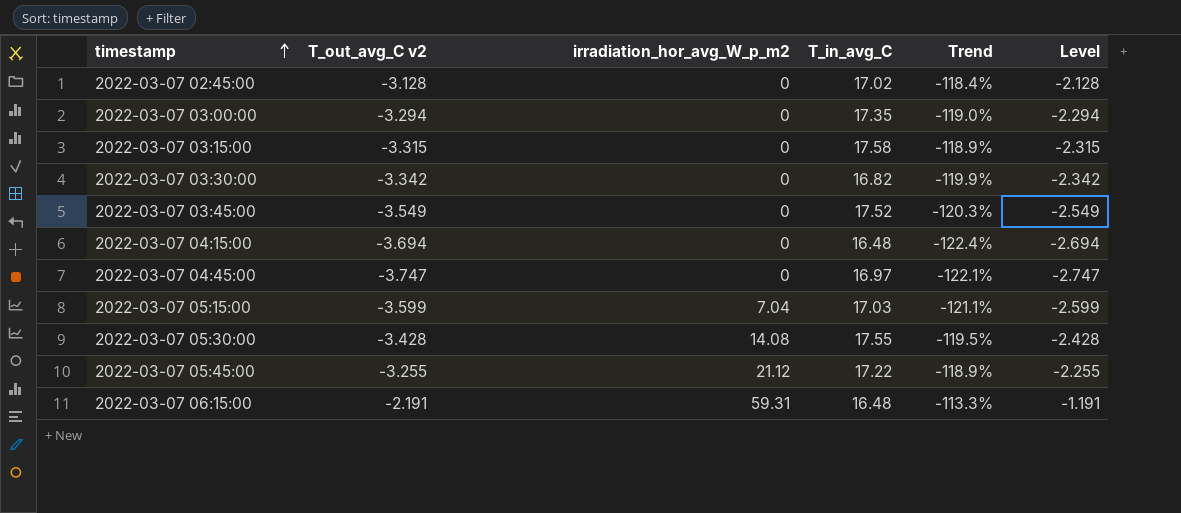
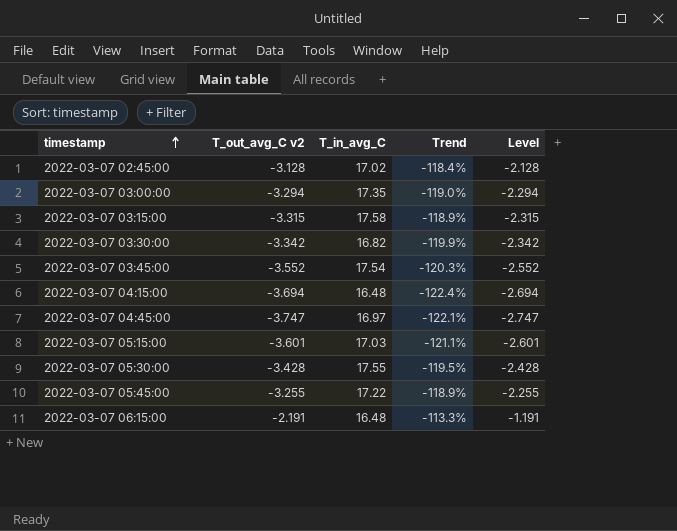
column irradiation_hor_avg_W_p_m2 | position: 3 -> none
2022-03-07 03:45:00 | T_out_avg_C v2: -3.549 -> -3.552
2022-03-07 03:45:00 | T_in_avg_C: 17.52 -> 17.54
2022-03-07 03:45:00 | Level: -2.549 -> -2.552
2022-03-07 05:15:00 | T_out_avg_C v2: -3.599 -> -3.601
2022-03-07 05:15:00 | Level: -2.599 -> -2.601

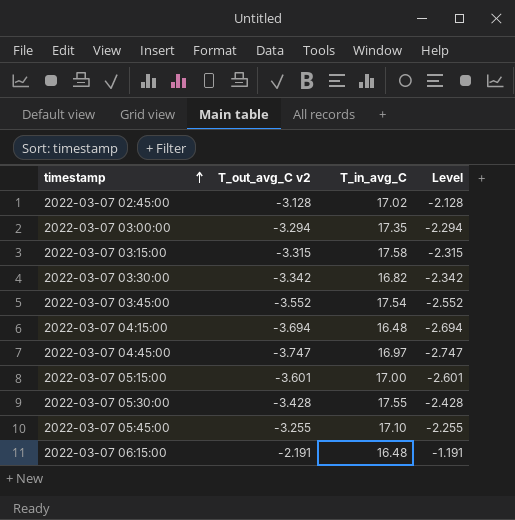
column Trend | formula: ([T_out_avg_C v2] - [T_in_avg_C]) / [T_in_avg_C] -> none
2022-03-07 05:15:00 | T_in_avg_C: 17.03 -> 17.00
2022-03-07 05:45:00 | T_in_avg_C: 17.22 -> 17.10

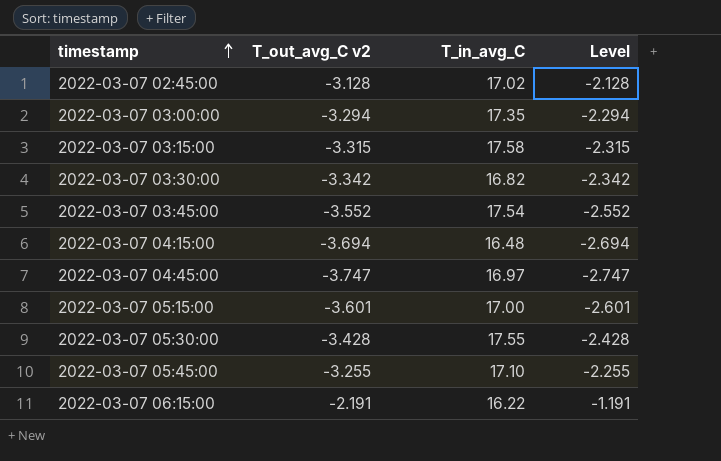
2022-03-07 06:15:00 | T_in_avg_C: 16.48 -> 16.22

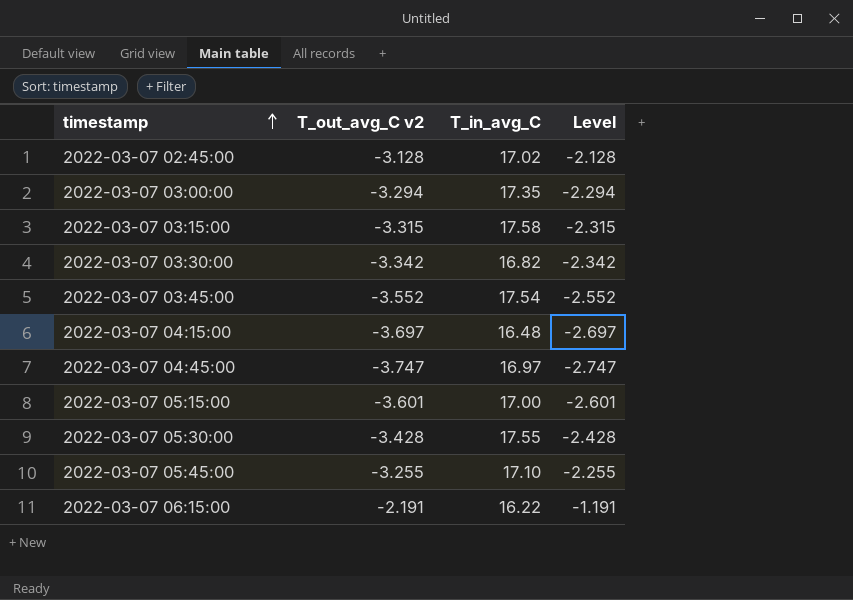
2022-03-07 04:15:00 | T_out_avg_C v2: -3.694 -> -3.697
2022-03-07 04:15:00 | Level: -2.694 -> -2.697

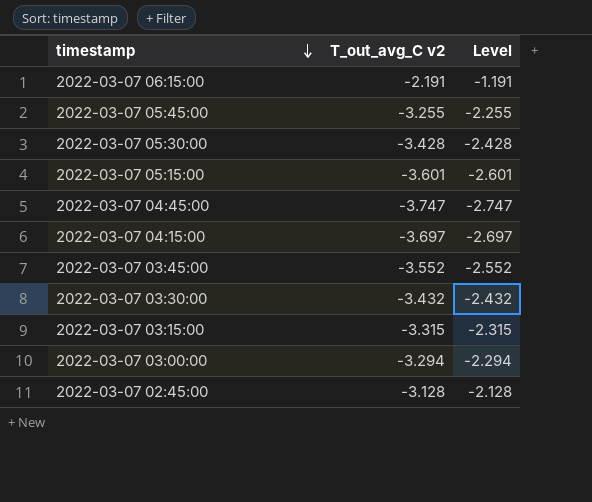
row order: timestamp ascending -> timestamp descending
column T_in_avg_C | position: 3 -> none
2022-03-07 03:30:00 | T_out_avg_C v2: -3.342 -> -3.432
2022-03-07 03:30:00 | Level: -2.342 -> -2.432

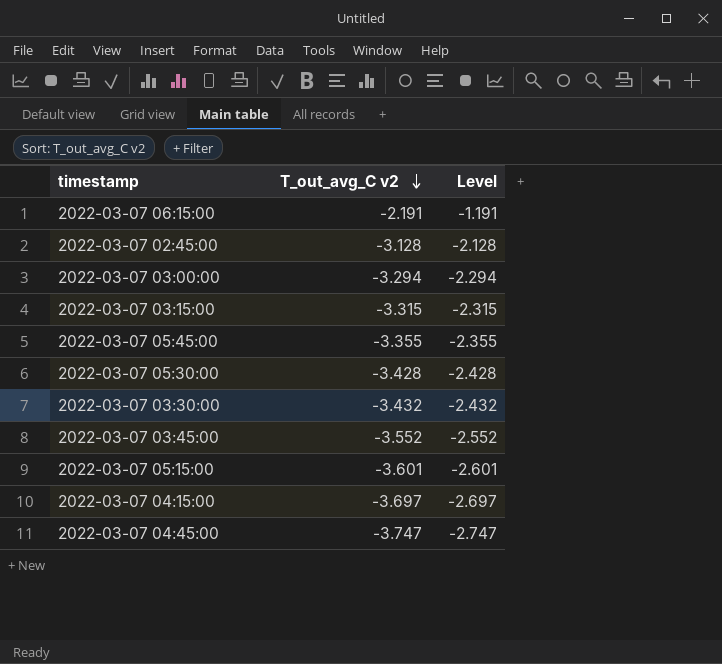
row order: timestamp descending -> T_out_avg_C v2 descending
2022-03-07 05:45:00 | T_out_avg_C v2: -3.255 -> -3.355
2022-03-07 05:45:00 | Level: -2.255 -> -2.355

